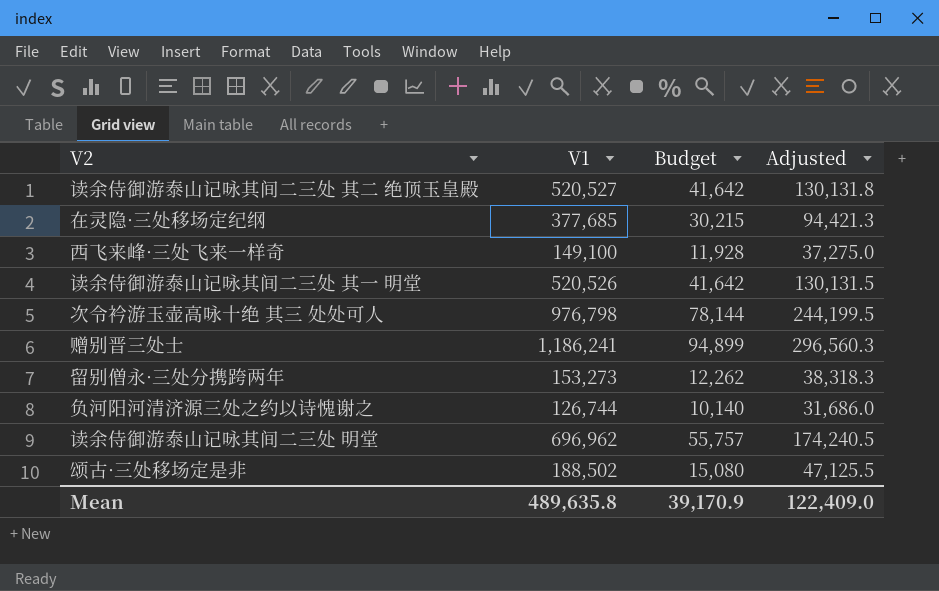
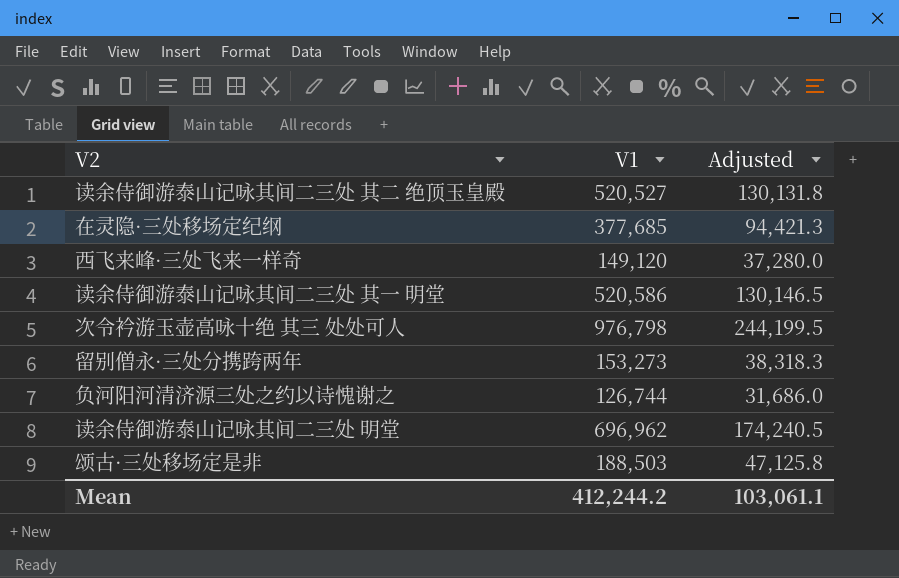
column Budget | formula: [V1] * 0.08 -> none
row 赠别晋三处士: 1,186,241 | 94,899 | 296,560.3 -> none
西飞来峰·三处飞来一样奇 | V1: 149,100 -> 149,120
西飞来峰·三处飞来一样奇 | Adjusted: 37,275.0 -> 37,280.0
读余侍御游泰山记咏其间二三处 其一 明堂 | V1: 520,526 -> 520,586
读余侍御游泰山记咏其间二三处 其一 明堂 | Adjusted: 130,131.5 -> 130,146.5
颂古·三处移场定是非 | V1: 188,502 -> 188,503
颂古·三处移场定是非 | Adjusted: 47,125.5 -> 47,125.8
Mean | V1: 489,635.8 -> 412,244.2
Mean | Adjusted: 122,409.0 -> 103,061.1

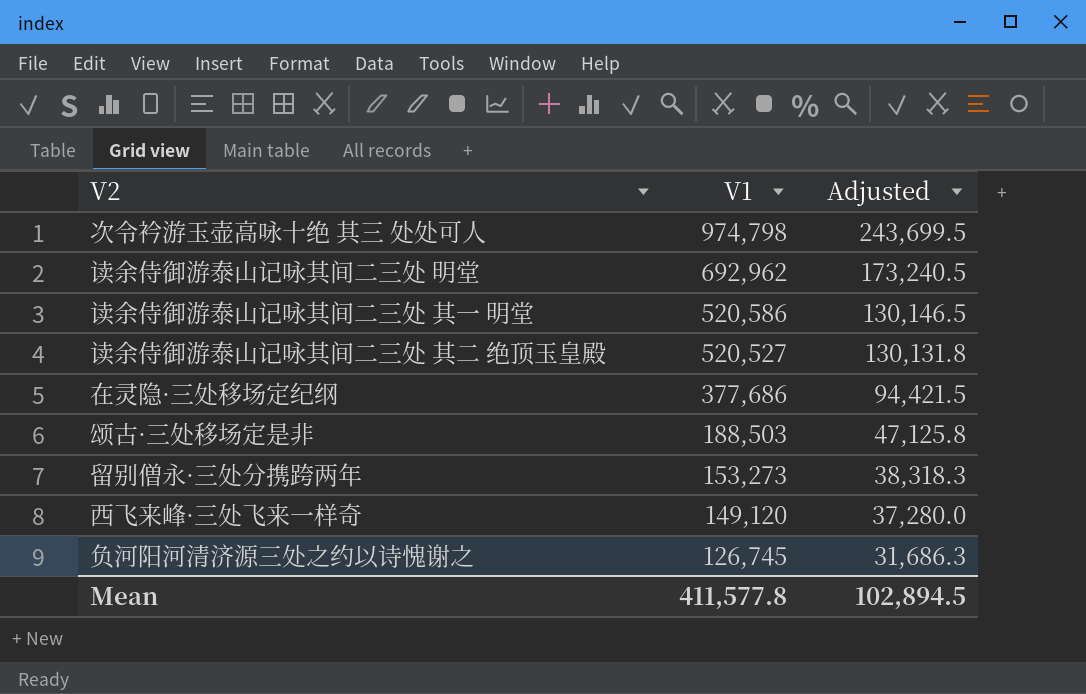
row order: none -> V1 descending
次令衿游玉壶高咏十绝 其三 处处可人 | V1: 976,798 -> 974,798
次令衿游玉壶高咏十绝 其三 处处可人 | Adjusted: 244,199.5 -> 243,699.5
读余侍御游泰山记咏其间二三处 明堂 | V1: 696,962 -> 692,962
读余侍御游泰山记咏其间二三处 明堂 | Adjusted: 174,240.5 -> 173,240.5
在灵隐·三处移场定纪纲 | V1: 377,685 -> 377,686
在灵隐·三处移场定纪纲 | Adjusted: 94,421.3 -> 94,421.5
负河阳河清济源三处之约以诗愧谢之 | V1: 126,744 -> 126,745
负河阳河清济源三处之约以诗愧谢之 | Adjusted: 31,686.0 -> 31,686.3
Mean | V1: 412,244.2 -> 411,577.8
Mean | Adjusted: 103,061.1 -> 102,894.5

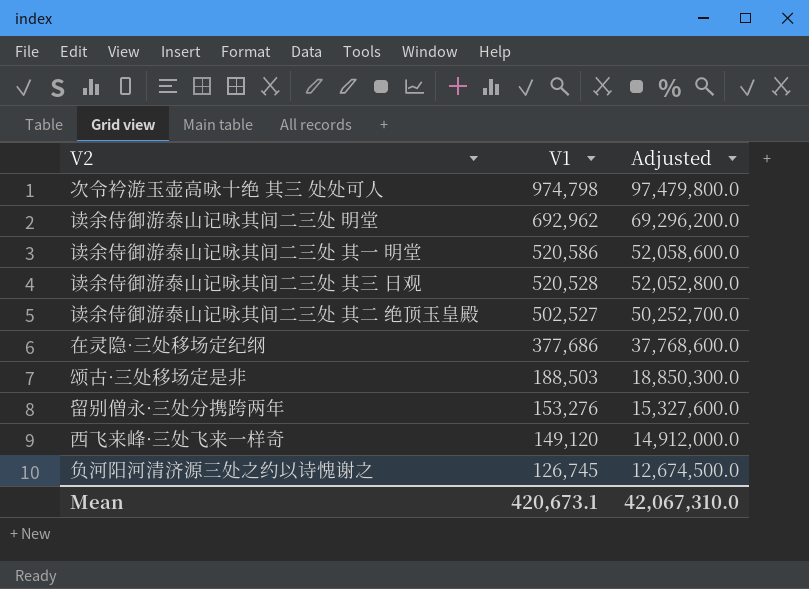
column Adjusted | formula: [V1] * 0.25 -> [V1] * 100
row 读余侍御游泰山记咏其间二三处 其三 日观: none -> 520,528 | 52,052,800.0
读余侍御游泰山记咏其间二三处 其二 绝顶玉皇殿 | V1: 520,527 -> 502,527
留别僧永·三处分携跨两年 | V1: 153,273 -> 153,276
Mean | V1: 411,577.8 -> 420,673.1
Mean | Adjusted: 102,894.5 -> 42,067,310.0

